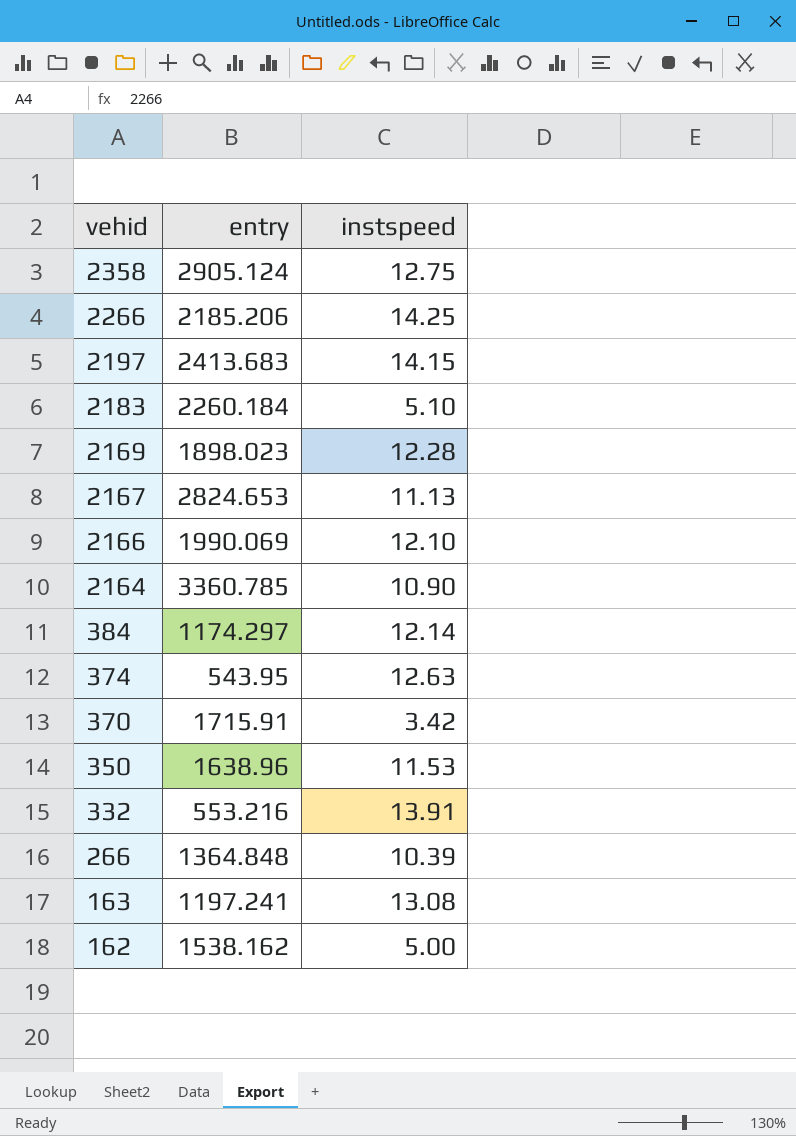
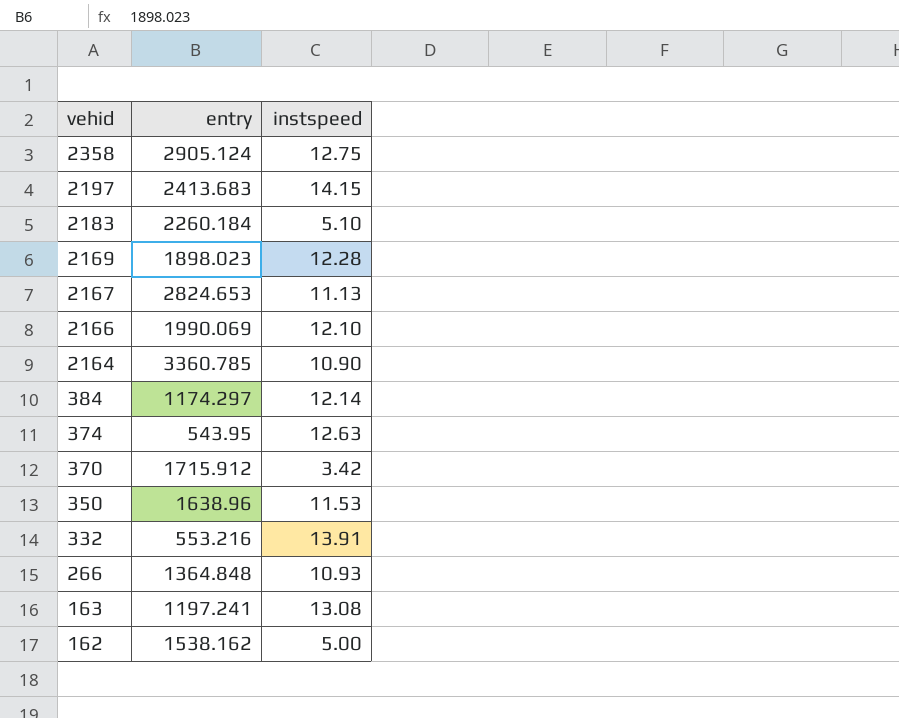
row 2266: 2185.206 | 14.25 -> none
370 | entry: 1715.91 -> 1715.912
266 | instspeed: 10.39 -> 10.93

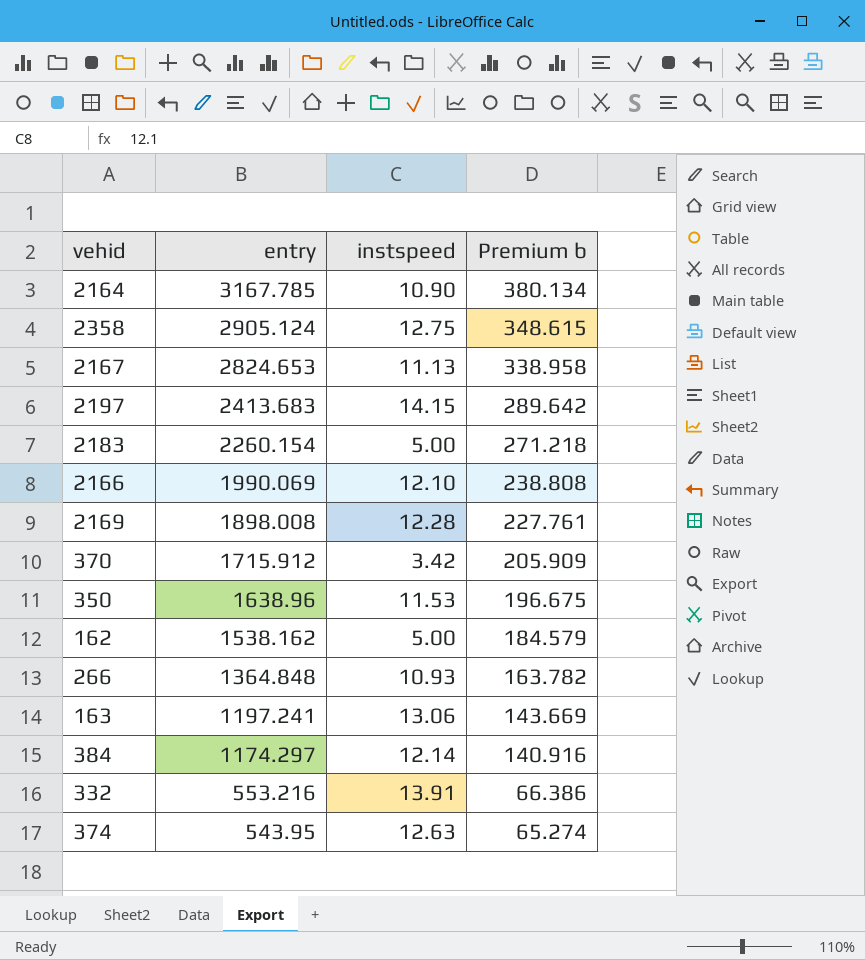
row order: vehid descending -> entry descending
column Premium b | formula: none -> [entry] * 0.12
2164 | entry: 3360.785 -> 3167.785
2183 | entry: 2260.184 -> 2260.154
2183 | instspeed: 5.10 -> 5.00
2169 | entry: 1898.023 -> 1898.008
163 | instspeed: 13.08 -> 13.06

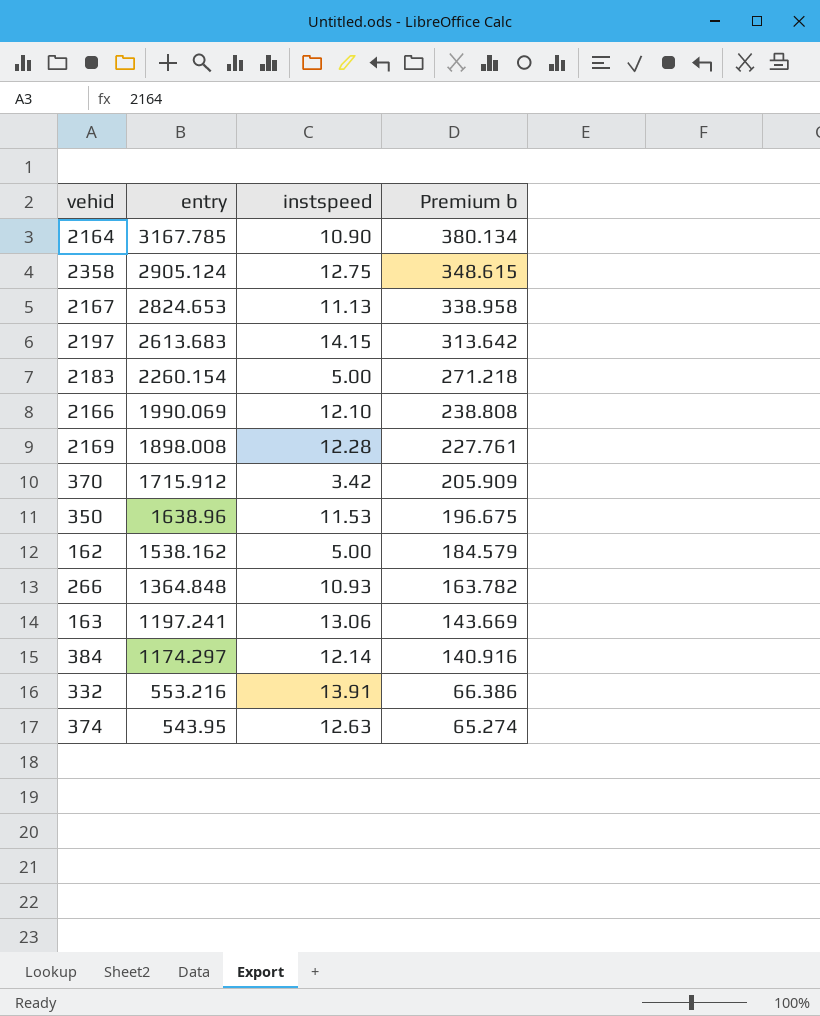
2197 | entry: 2413.683 -> 2613.683
2197 | Premium b: 289.642 -> 313.642

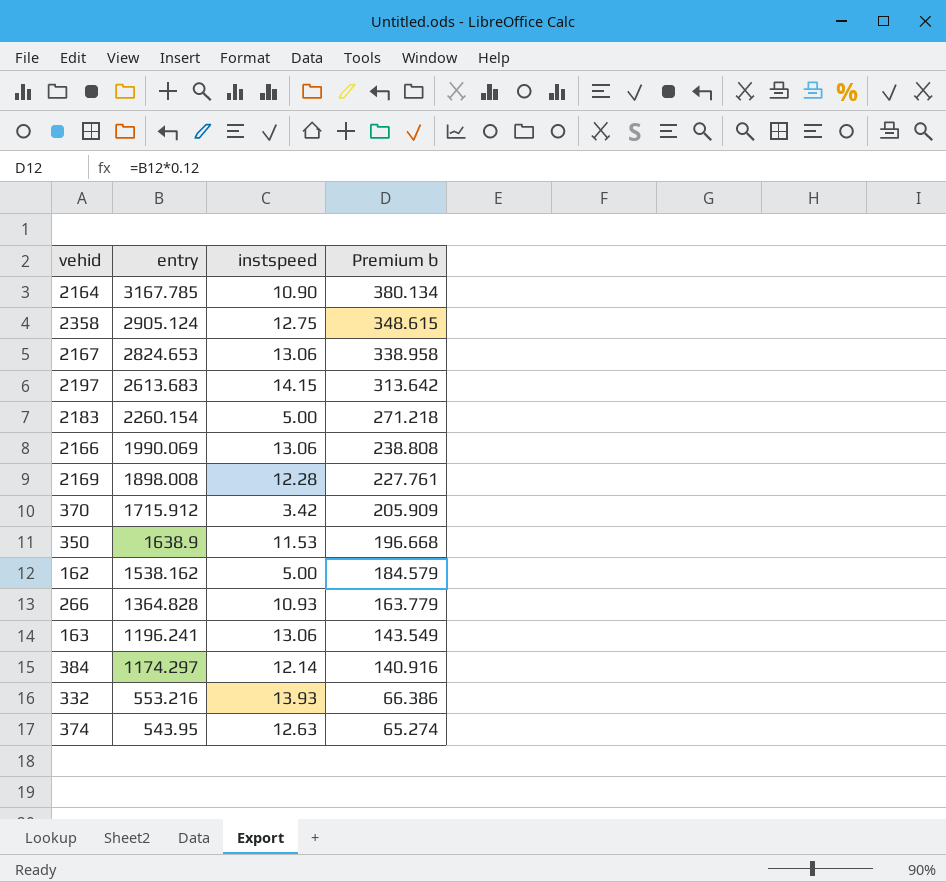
2167 | instspeed: 11.13 -> 13.06
2166 | instspeed: 12.10 -> 13.06
350 | entry: 1638.96 -> 1638.9
350 | Premium b: 196.675 -> 196.668
266 | entry: 1364.848 -> 1364.828
266 | Premium b: 163.782 -> 163.779
163 | entry: 1197.241 -> 1196.241
163 | Premium b: 143.669 -> 143.549
332 | instspeed: 13.91 -> 13.93

